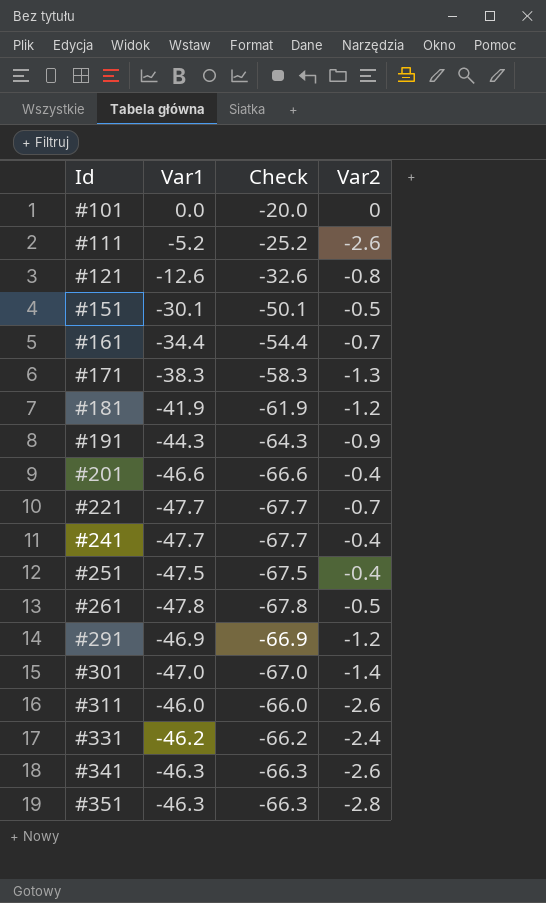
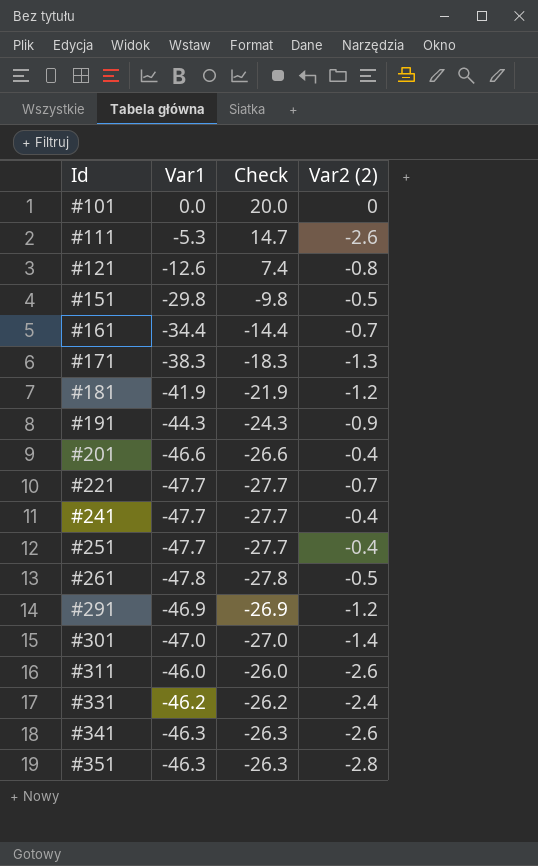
column Check | formula: [Var1] - 20 -> [Var1] + 20
column name: Var2 -> Var2 (2)
#111 | Var1: -5.2 -> -5.3
#151 | Var1: -30.1 -> -29.8
#251 | Var1: -47.5 -> -47.7

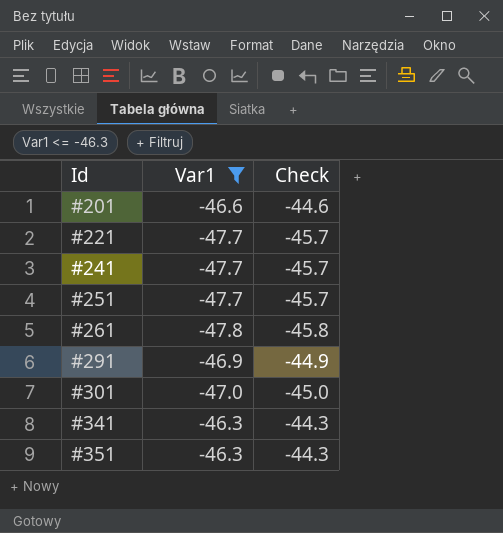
filter: none -> Var1 <= -46.3
column Var2 (2) | position: 4 -> none
column Check | formula: [Var1] + 20 -> [Var1] + 2

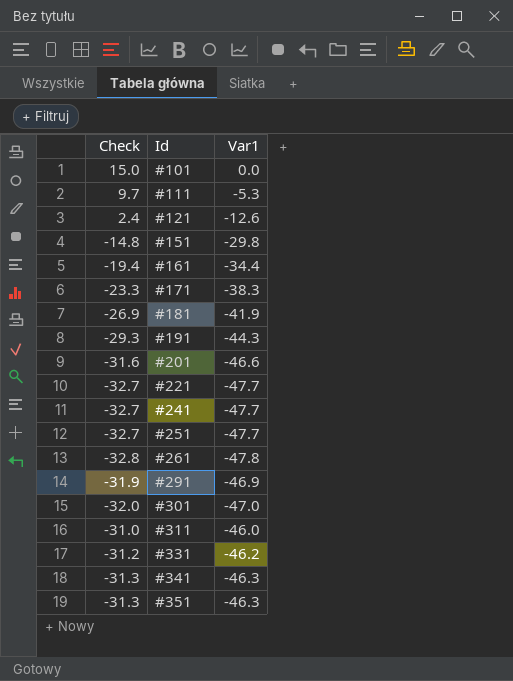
filter: Var1 <= -46.3 -> none
column Check | formula: [Var1] + 2 -> [Var1] + 15
column Check | position: 3 -> 1

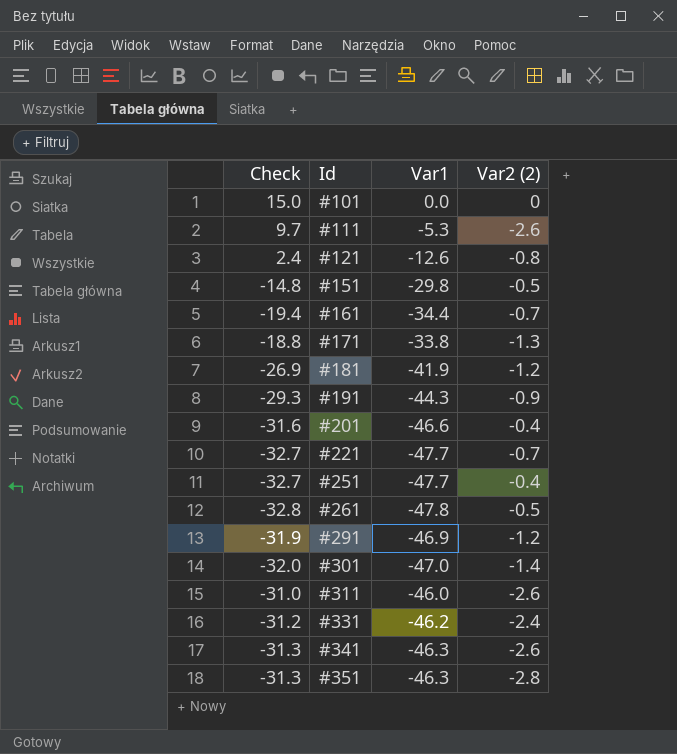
column Var2 (2) | position: none -> 4
row #241: -32.7 | -47.7 -> none
#171 | Check: -23.3 -> -18.8
#171 | Var1: -38.3 -> -33.8

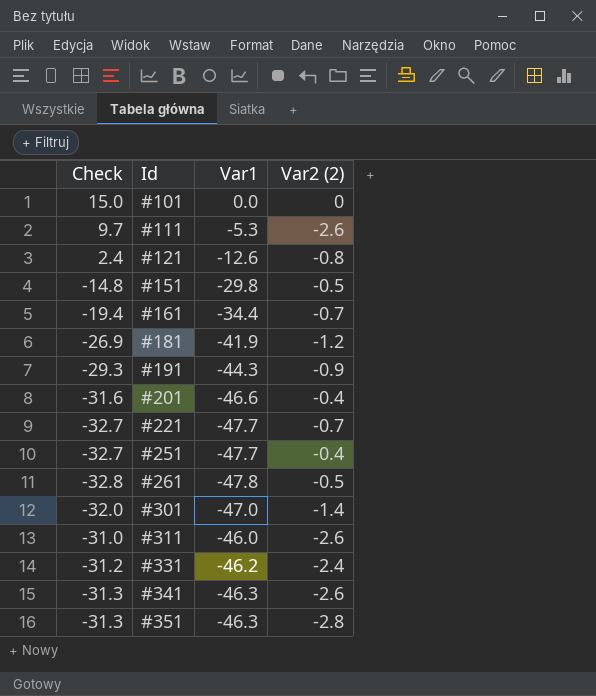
row #171: -18.8 | -33.8 | -1.3 -> none
row #291: -31.9 | -46.9 | -1.2 -> none

